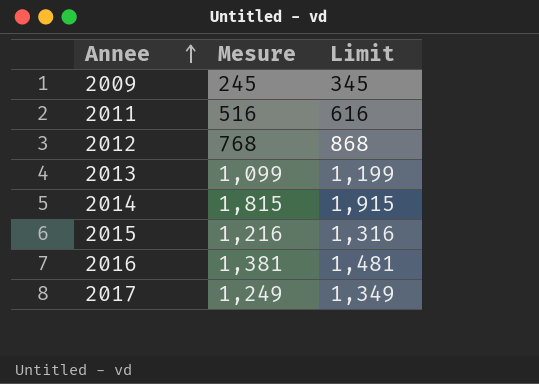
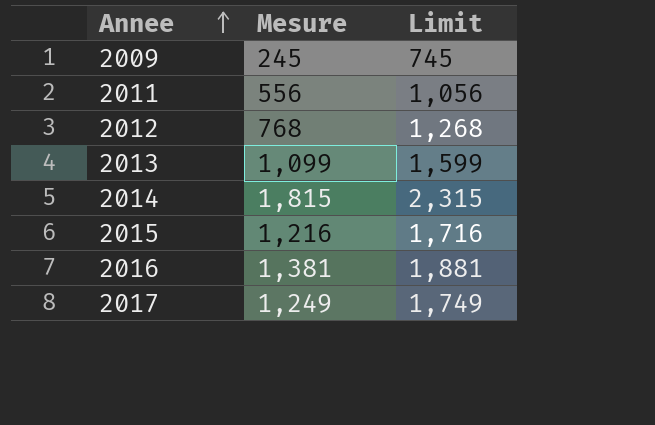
column Limit | formula: [Mesure] + 100 -> [Mesure] + 500
2011 | Mesure: 516 -> 556

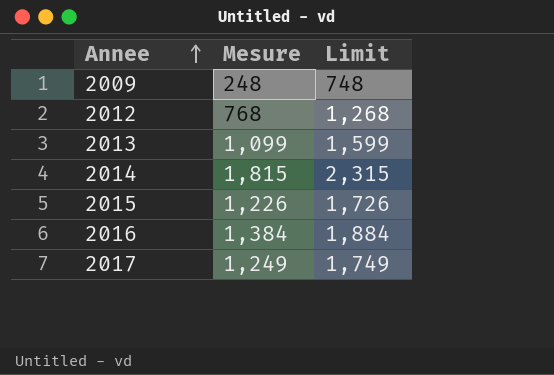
row 2011: 556 | 1,056 -> none
2009 | Mesure: 245 -> 248
2009 | Limit: 745 -> 748
2015 | Mesure: 1,216 -> 1,226
2015 | Limit: 1,716 -> 1,726
2016 | Mesure: 1,381 -> 1,384
2016 | Limit: 1,881 -> 1,884

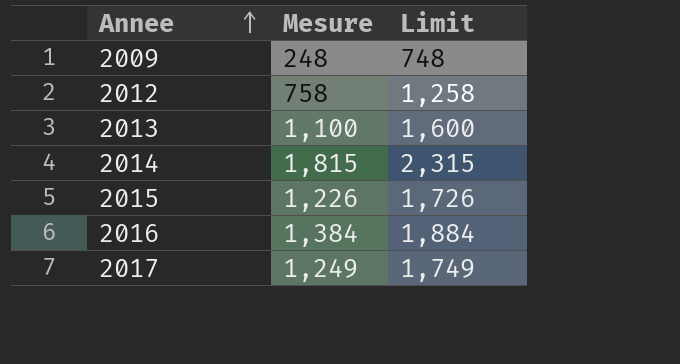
2012 | Mesure: 768 -> 758
2012 | Limit: 1,268 -> 1,258
2013 | Mesure: 1,099 -> 1,100
2013 | Limit: 1,599 -> 1,600

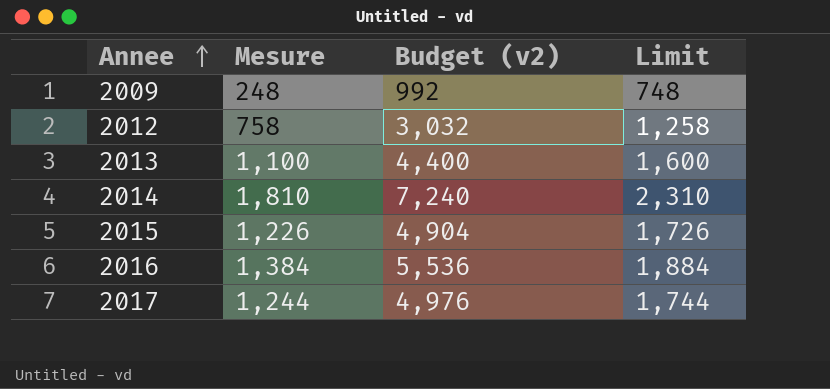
column Budget (v2) | formula: none -> [Mesure] * 4
2014 | Mesure: 1,815 -> 1,810
2014 | Limit: 2,315 -> 2,310
2017 | Mesure: 1,249 -> 1,244
2017 | Limit: 1,749 -> 1,744

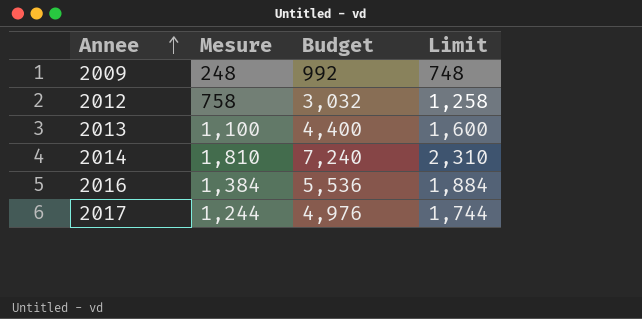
column name: Budget (v2) -> Budget
row 2015: 1,226 | 4,904 | 1,726 -> none

